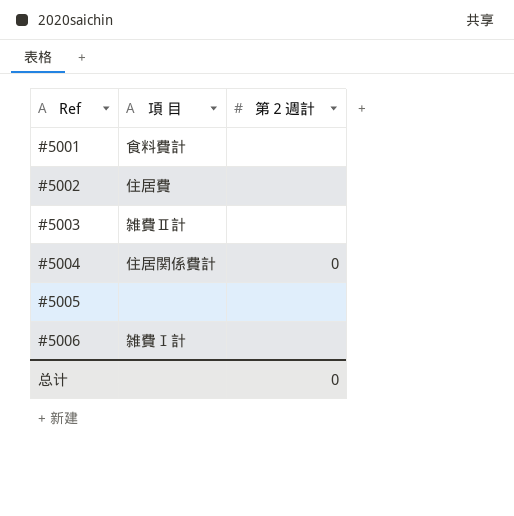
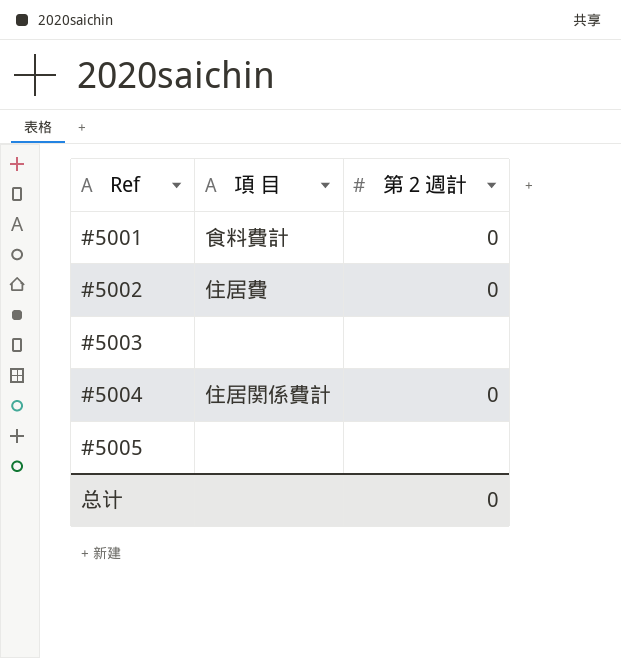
row #5006: 雑費Ⅰ計 | none -> none
#5001 | 第２週計: none -> 0
#5002 | 第２週計: none -> 0
#5003 | 項 目: 雑費Ⅱ計 -> none

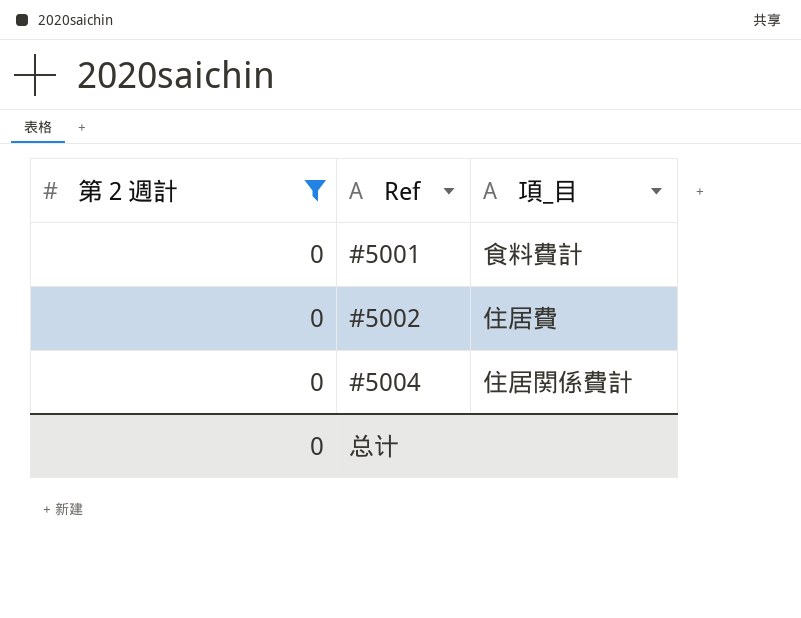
filter: none -> 第２週計 = 0
column 第２週計 | position: 3 -> 1
column name: 項 目 -> 項_目

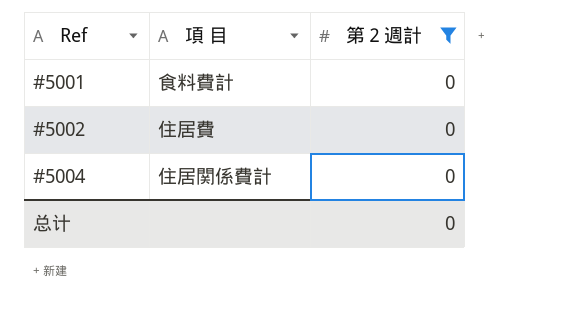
column name: 項_目 -> 項 目
column 第２週計 | position: 1 -> 3

